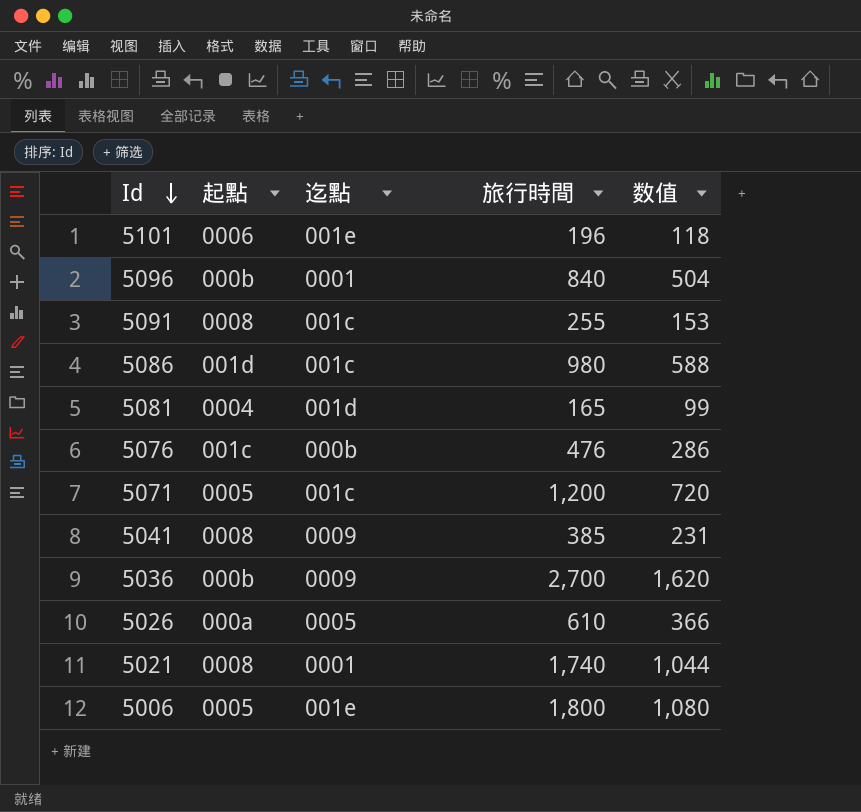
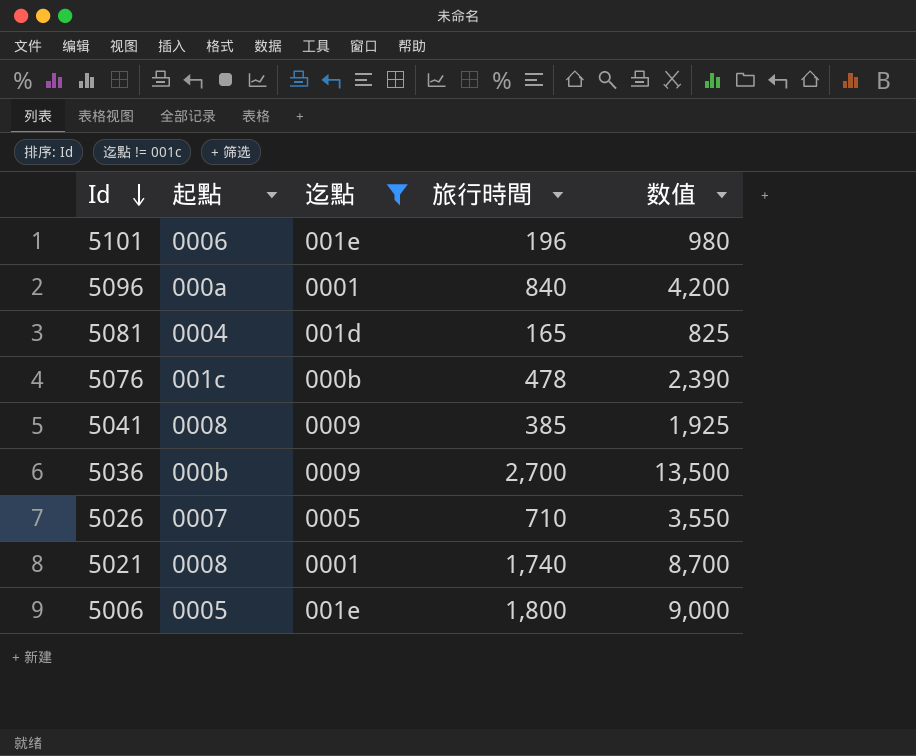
filter: none -> 迄點 != 001c
column 数值 | formula: [旅行時間] * 0.6 -> [旅行時間] * 5
5096 | 起點: 000b -> 000a
5076 | 旅行時間: 476 -> 478
5026 | 起點: 000a -> 0007
5026 | 旅行時間: 610 -> 710

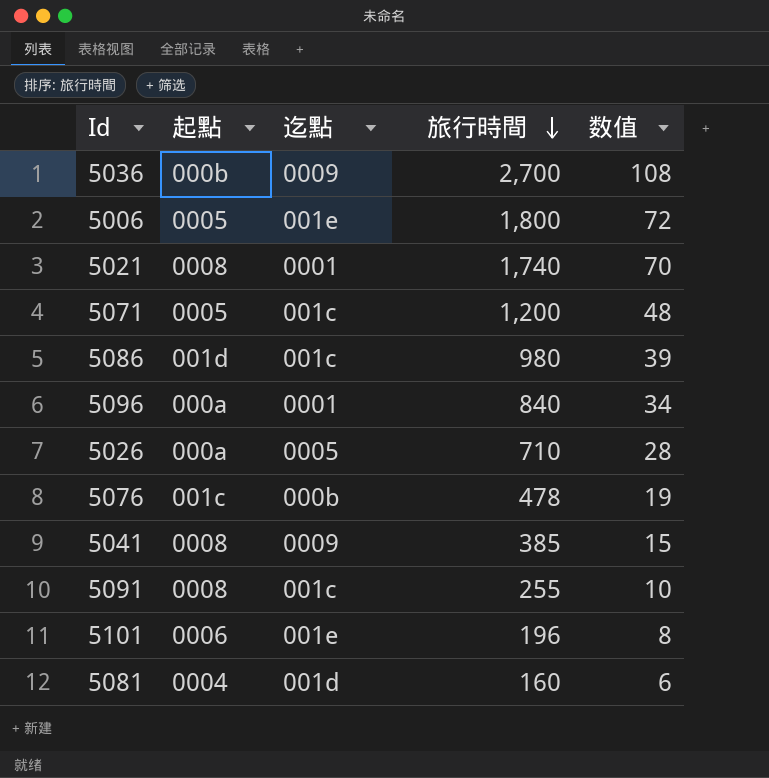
filter: 迄點 != 001c -> none
row order: Id descending -> 旅行時間 descending
column 数值 | formula: [旅行時間] * 5 -> [旅行時間] * 0.04
5026 | 起點: 0007 -> 000a
5081 | 旅行時間: 165 -> 160

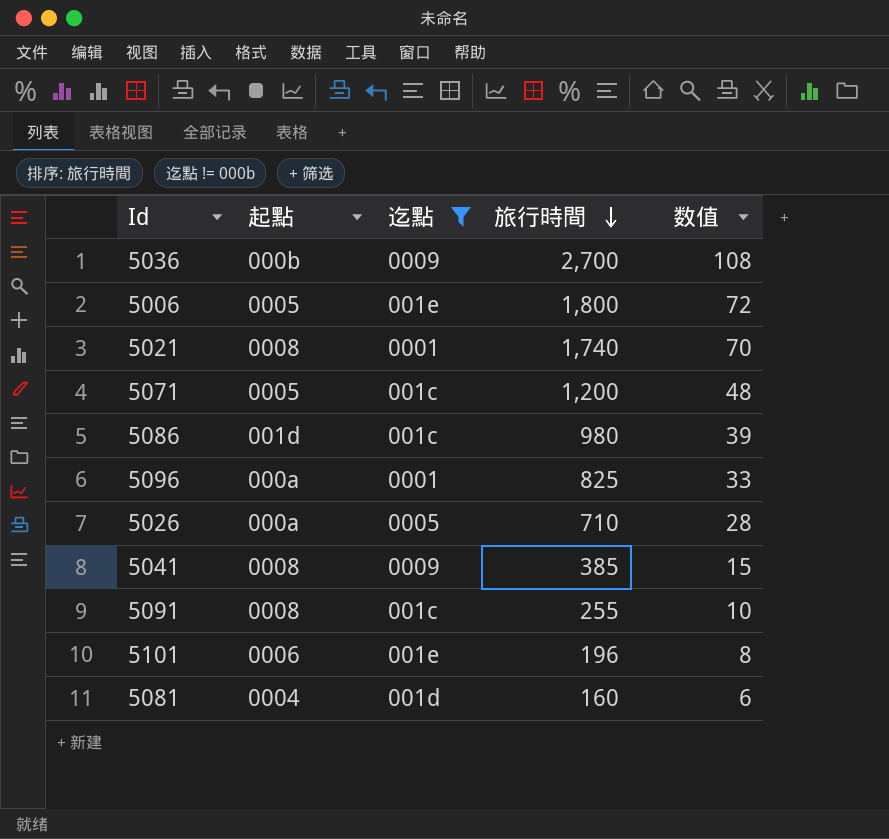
filter: none -> 迄點 != 000b
5096 | 旅行時間: 840 -> 825
5096 | 数值: 34 -> 33

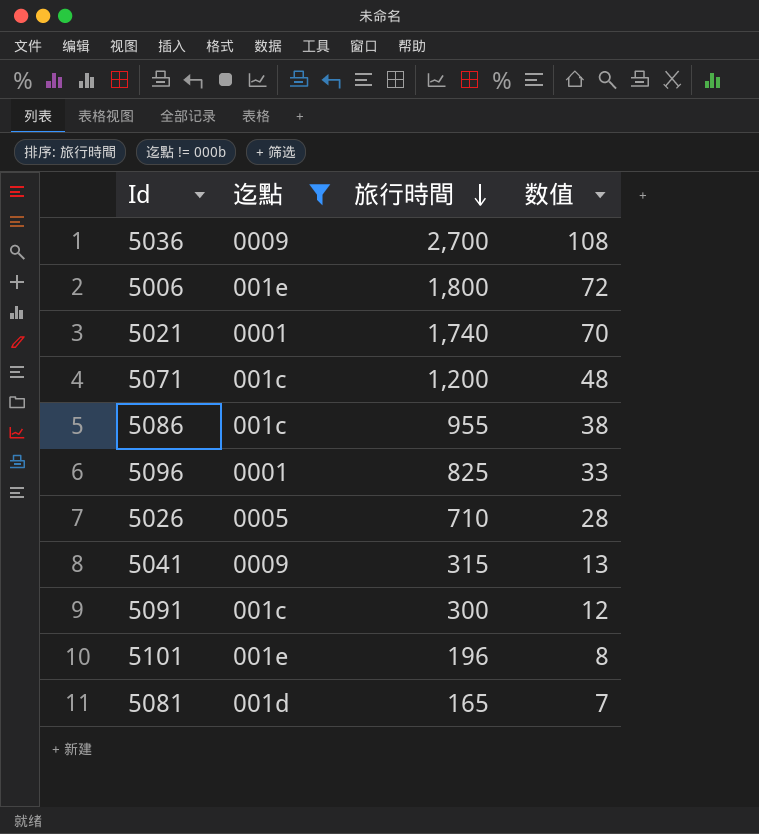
column 起點 | position: 2 -> none
5086 | 旅行時間: 980 -> 955
5086 | 数值: 39 -> 38
5041 | 旅行時間: 385 -> 315
5041 | 数值: 15 -> 13
5091 | 旅行時間: 255 -> 300
5091 | 数值: 10 -> 12
5081 | 旅行時間: 160 -> 165
5081 | 数值: 6 -> 7

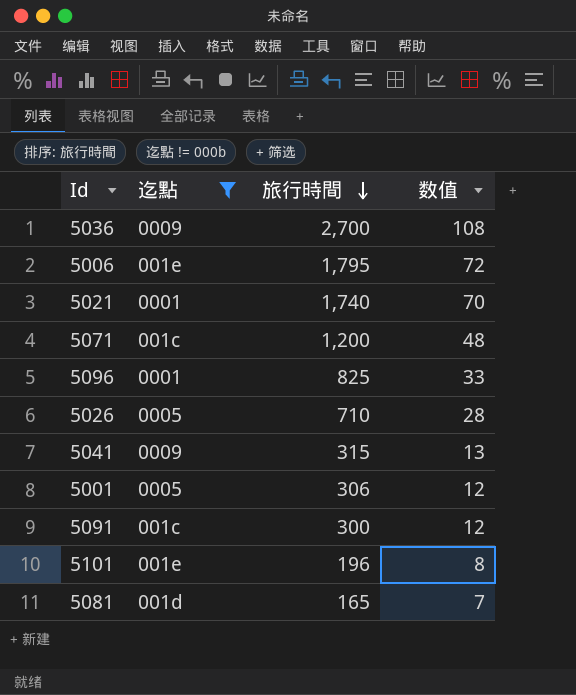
row 5086: 001c | 955 | 38 -> none
5006 | 旅行時間: 1,800 -> 1,795
row 5001: none -> 0005 | 306 | 12

